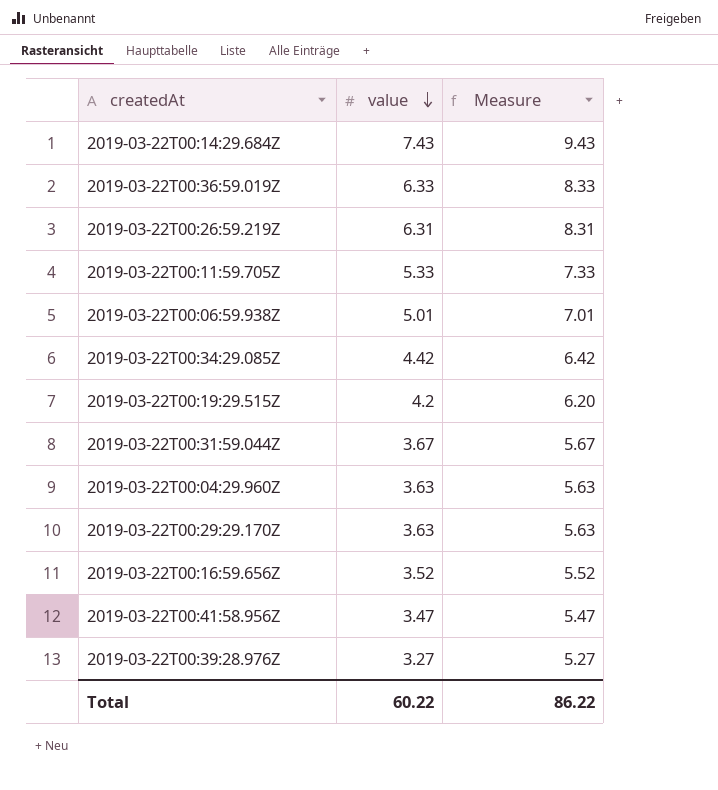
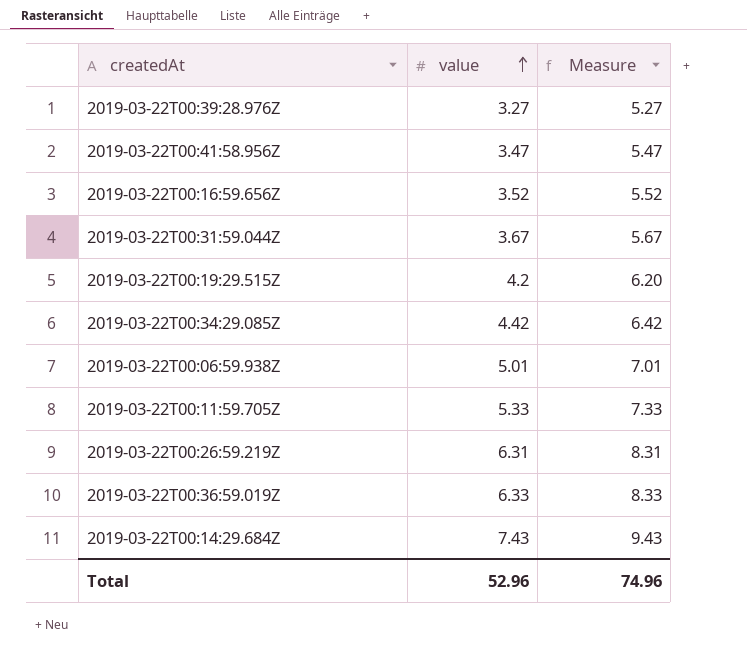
row order: value descending -> value ascending
row 2019-03-22T00:04:29.960Z: 3.63 | 5.63 -> none
row 2019-03-22T00:29:29.170Z: 3.63 | 5.63 -> none
Total | value: 60.22 -> 52.96
Total | Measure: 86.22 -> 74.96

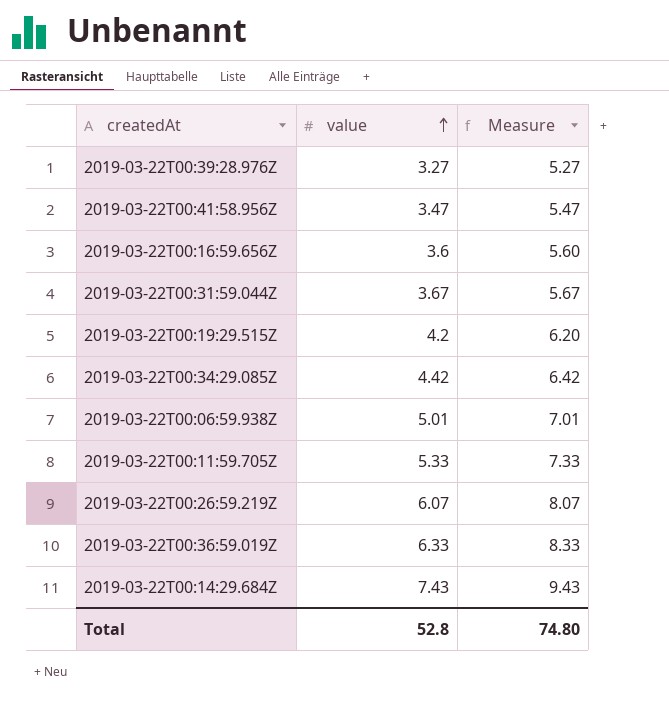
2019-03-22T00:16:59.656Z | value: 3.52 -> 3.6
2019-03-22T00:16:59.656Z | Measure: 5.52 -> 5.60
2019-03-22T00:26:59.219Z | value: 6.31 -> 6.07
2019-03-22T00:26:59.219Z | Measure: 8.31 -> 8.07
Total | value: 52.96 -> 52.8
Total | Measure: 74.96 -> 74.80

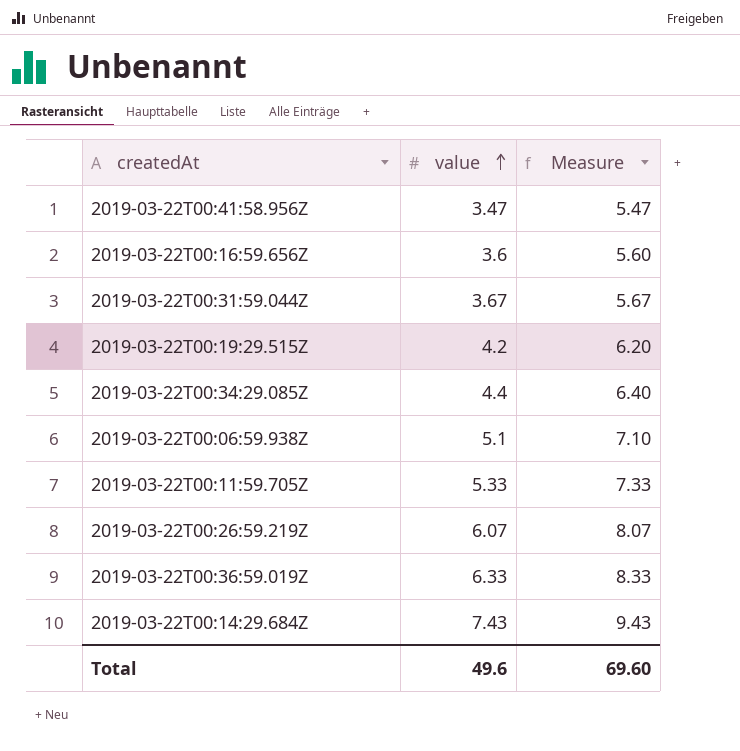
row 2019-03-22T00:39:28.976Z: 3.27 | 5.27 -> none
2019-03-22T00:34:29.085Z | value: 4.42 -> 4.4
2019-03-22T00:34:29.085Z | Measure: 6.42 -> 6.40
2019-03-22T00:06:59.938Z | value: 5.01 -> 5.1
2019-03-22T00:06:59.938Z | Measure: 7.01 -> 7.10
Total | value: 52.8 -> 49.6
Total | Measure: 74.80 -> 69.60

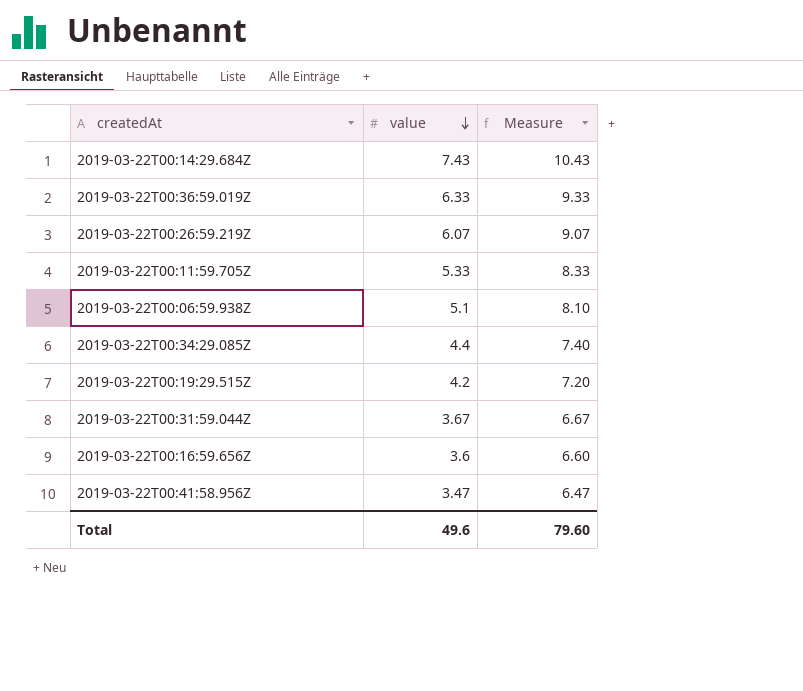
row order: value ascending -> value descending
column Measure | formula: [value] + 2 -> [value] + 3
Total | Measure: 69.60 -> 79.60

